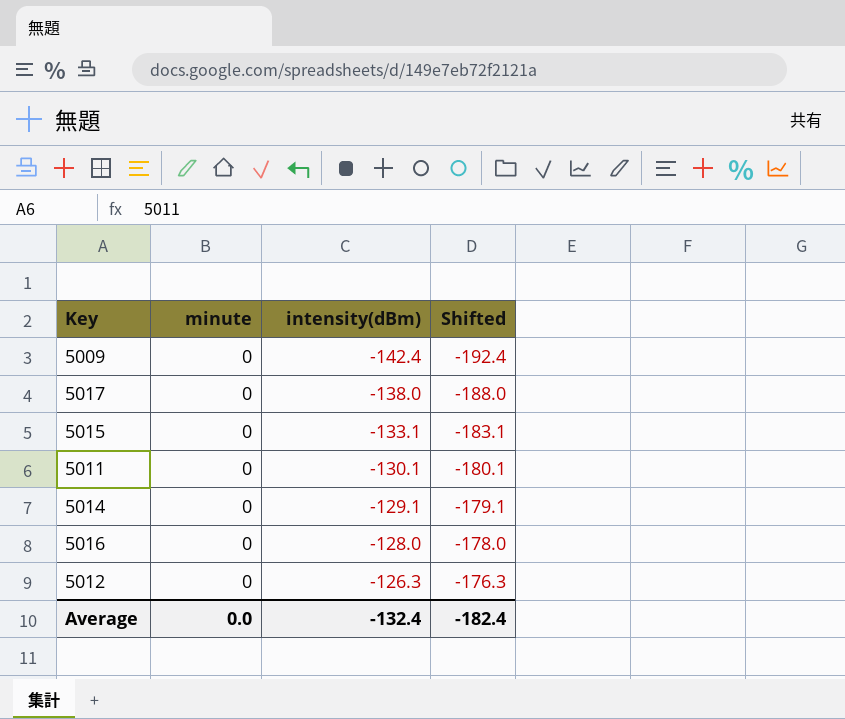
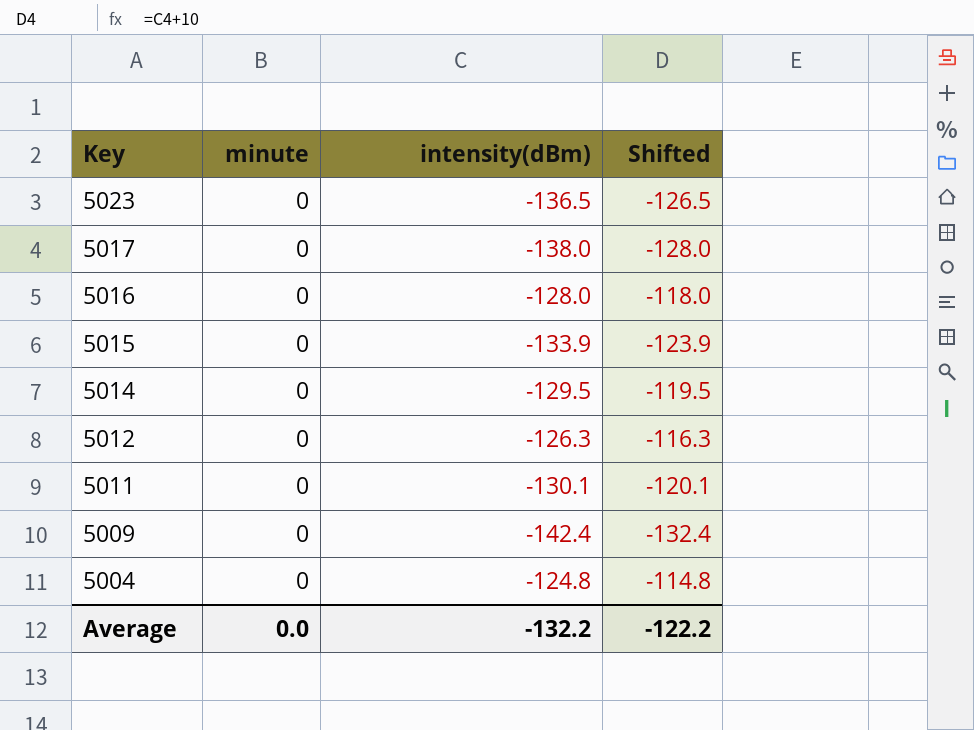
row order: intensity(dBm) ascending -> Key descending
column Shifted | formula: [intensity(dBm)] - 50 -> [intensity(dBm)] + 10
row 5023: none -> 0 | -136.5 | -126.5
5015 | intensity(dBm): -133.1 -> -133.9
5014 | intensity(dBm): -129.1 -> -129.5
row 5004: none -> 0 | -124.8 | -114.8
Average | intensity(dBm): -132.4 -> -132.2
Average | Shifted: -182.4 -> -122.2

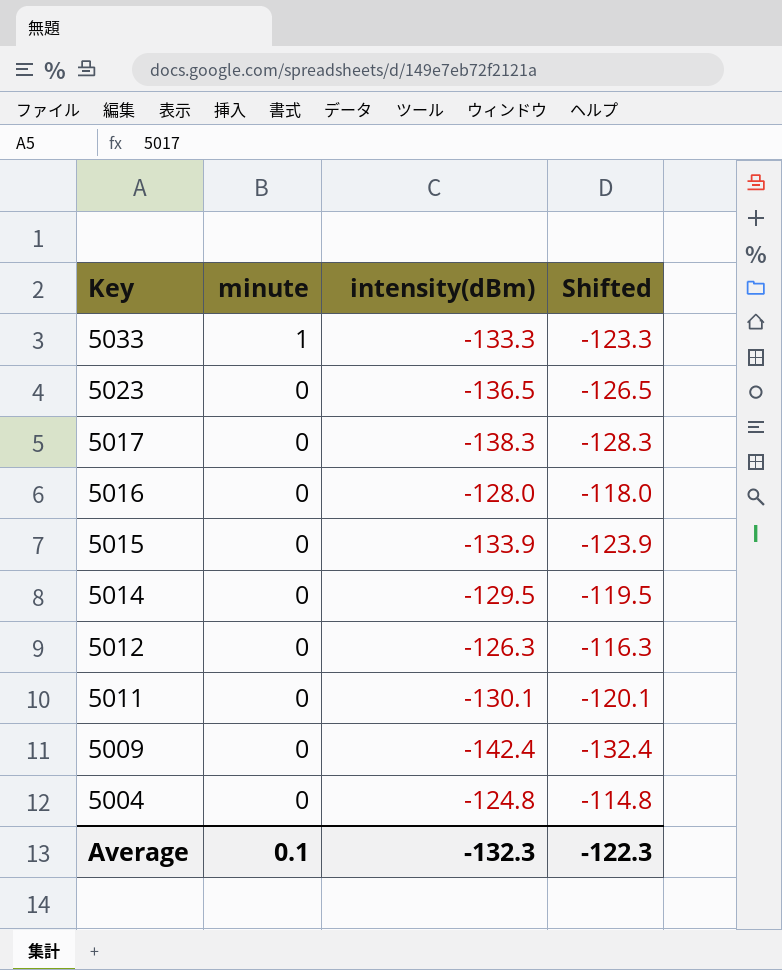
row 5033: none -> 1 | -133.3 | -123.3
5017 | intensity(dBm): -138.0 -> -138.3
5017 | Shifted: -128.0 -> -128.3
Average | minute: 0.0 -> 0.1
Average | intensity(dBm): -132.2 -> -132.3
Average | Shifted: -122.2 -> -122.3

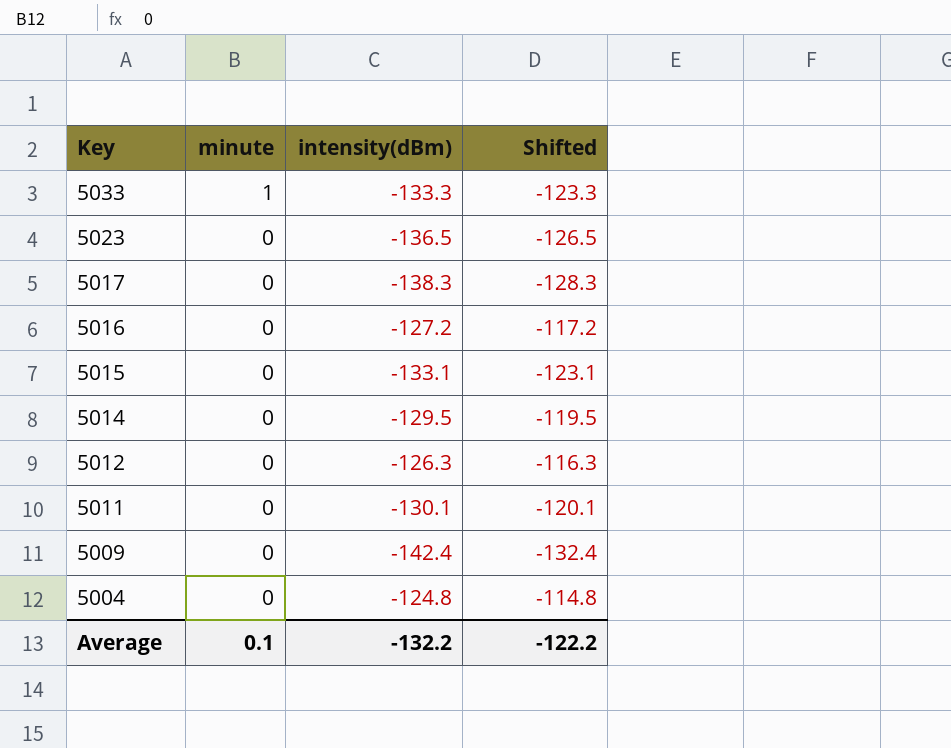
5016 | intensity(dBm): -128.0 -> -127.2
5016 | Shifted: -118.0 -> -117.2
5015 | intensity(dBm): -133.9 -> -133.1
5015 | Shifted: -123.9 -> -123.1
Average | intensity(dBm): -132.3 -> -132.2
Average | Shifted: -122.3 -> -122.2

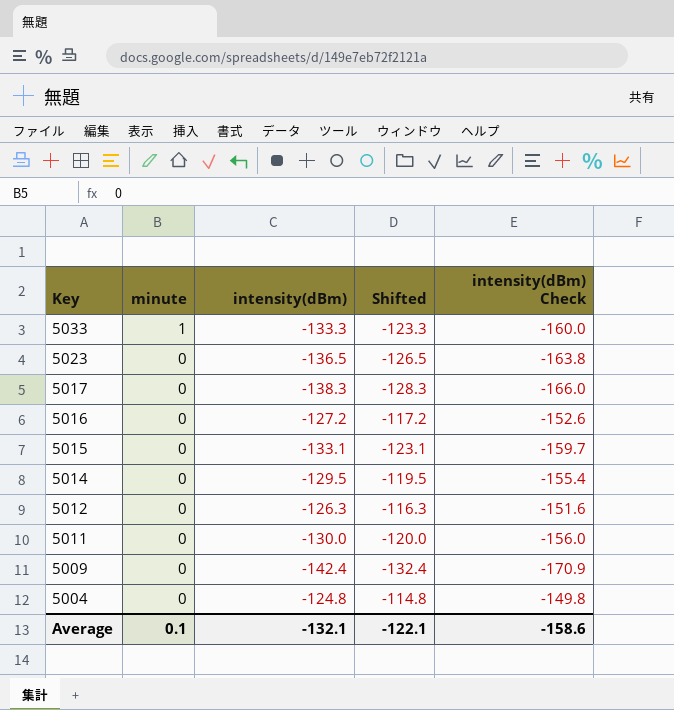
column intensity(dBm) Check | formula: none -> [intensity(dBm)] * 1.2
5011 | intensity(dBm): -130.1 -> -130.0
5011 | Shifted: -120.1 -> -120.0
Average | intensity(dBm): -132.2 -> -132.1
Average | Shifted: -122.2 -> -122.1

